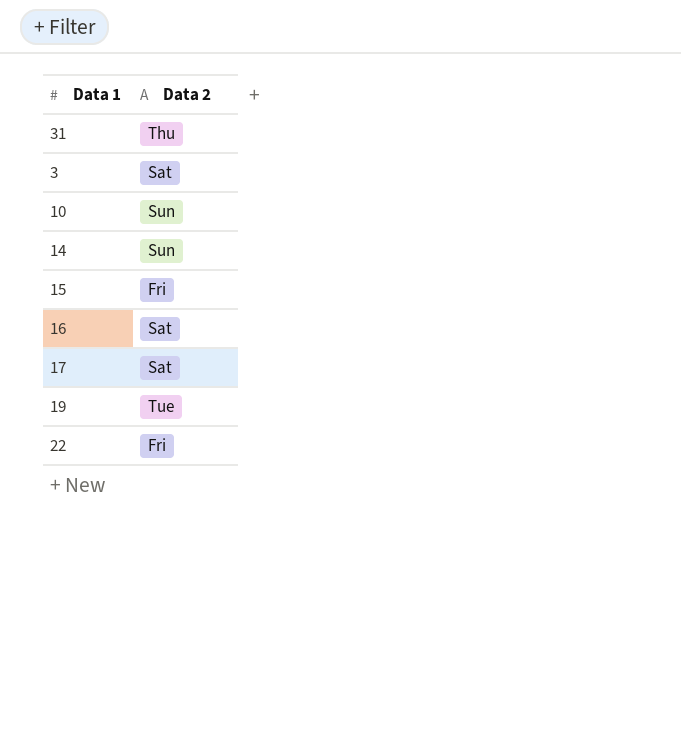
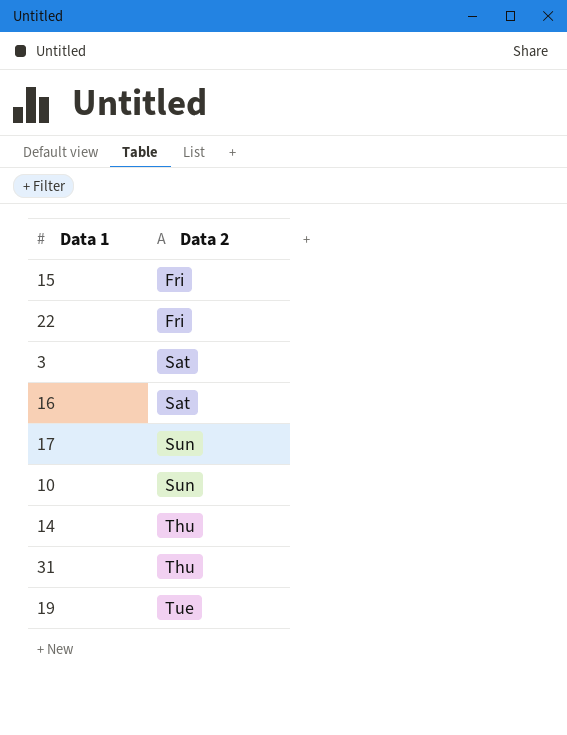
row order: none -> Data 2 ascending
17 | Data 2: Sat -> Sun
14 | Data 2: Sun -> Thu

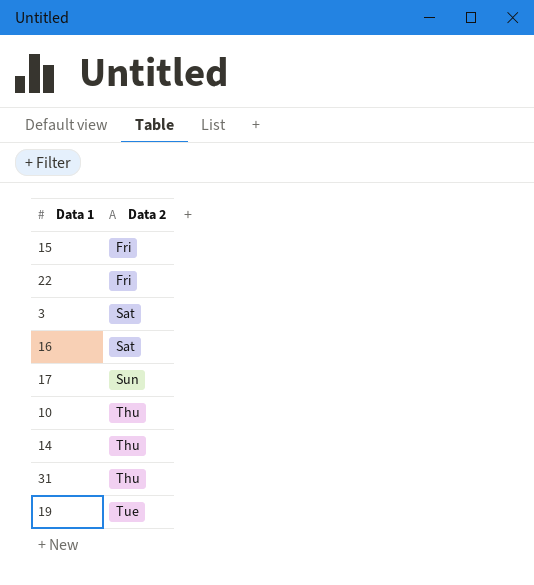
10 | Data 2: Sun -> Thu

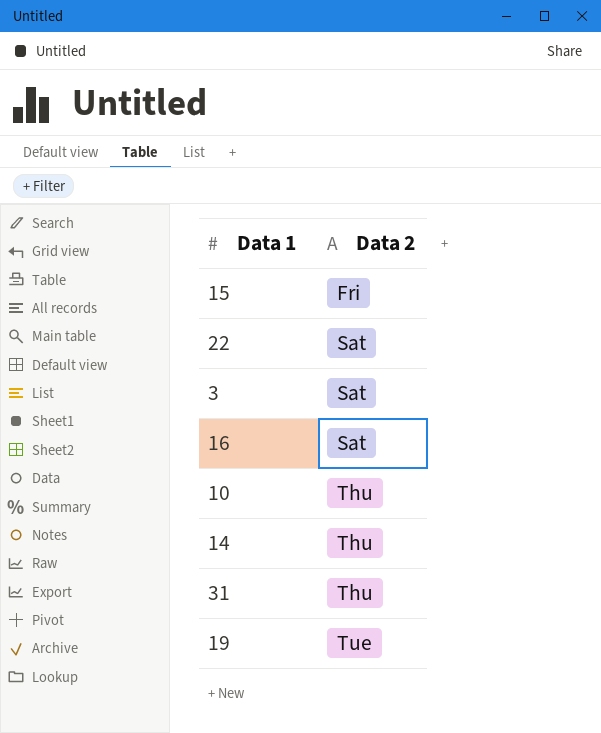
row 17: Sun -> none
22 | Data 2: Fri -> Sat

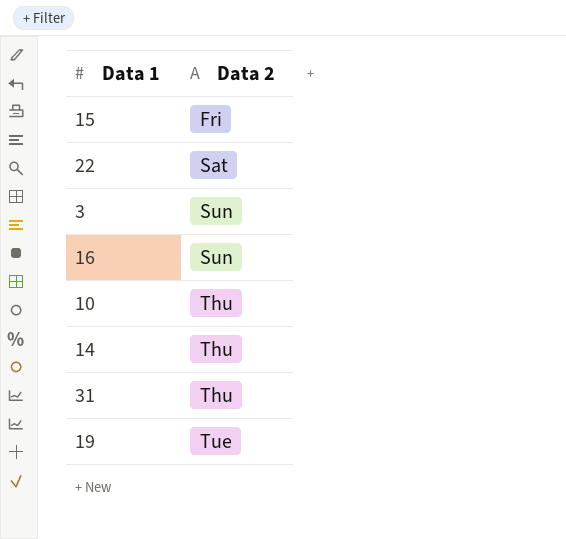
3 | Data 2: Sat -> Sun
16 | Data 2: Sat -> Sun

